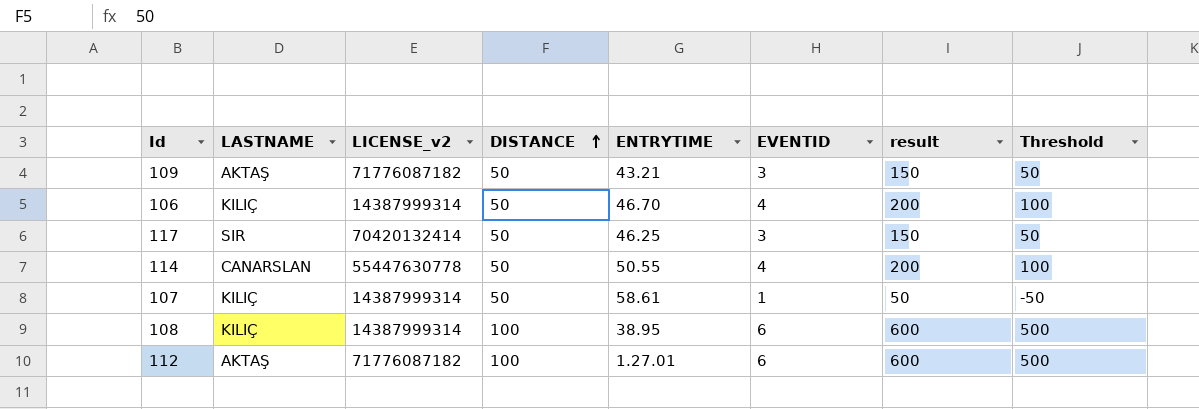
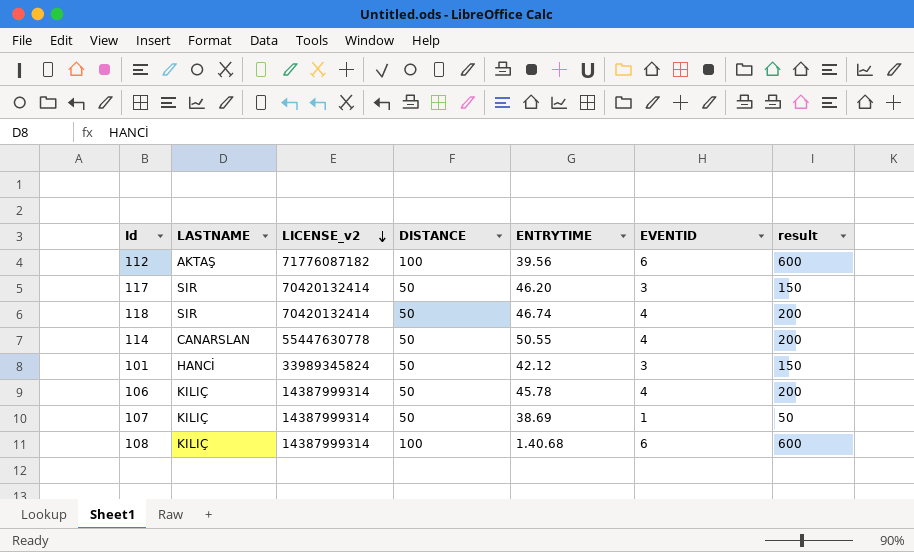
row order: DISTANCE ascending -> LICENSE_v2 descending
column Threshold | formula: [result] - 100 -> none
row 109: AKTAŞ | 71776087182 | 50 | 43.21 | 3 | 150 | 50 -> none
112 | ENTRYTIME: 1.27.01 -> 39.56
117 | ENTRYTIME: 46.25 -> 46.20
row 118: none -> SIR | 70420132414 | 50 | 46.74 | 4 | 200
row 101: none -> HANCİ | 33989345824 | 50 | 42.12 | 3 | 150
106 | ENTRYTIME: 46.70 -> 45.78
107 | ENTRYTIME: 58.61 -> 38.69
108 | ENTRYTIME: 38.95 -> 1.40.68

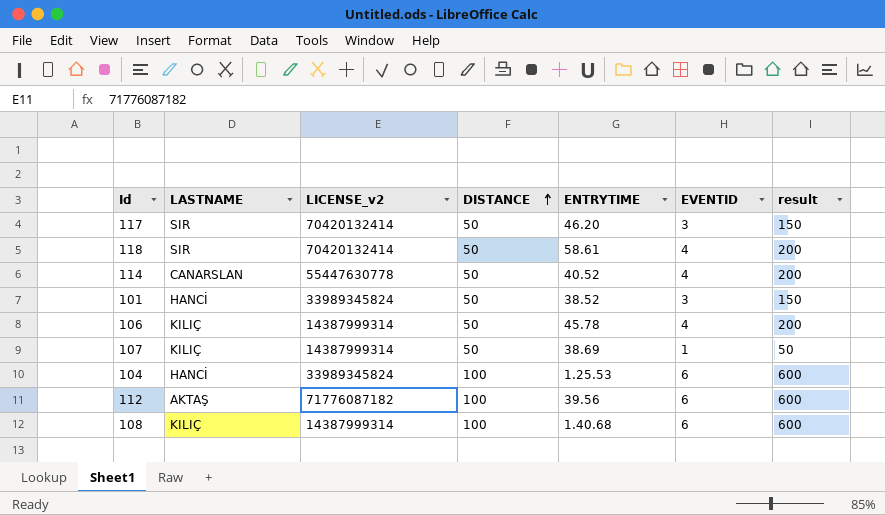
row order: LICENSE_v2 descending -> DISTANCE ascending
118 | ENTRYTIME: 46.74 -> 58.61
114 | ENTRYTIME: 50.55 -> 40.52
101 | ENTRYTIME: 42.12 -> 38.52
row 104: none -> HANCİ | 33989345824 | 100 | 1.25.53 | 6 | 600

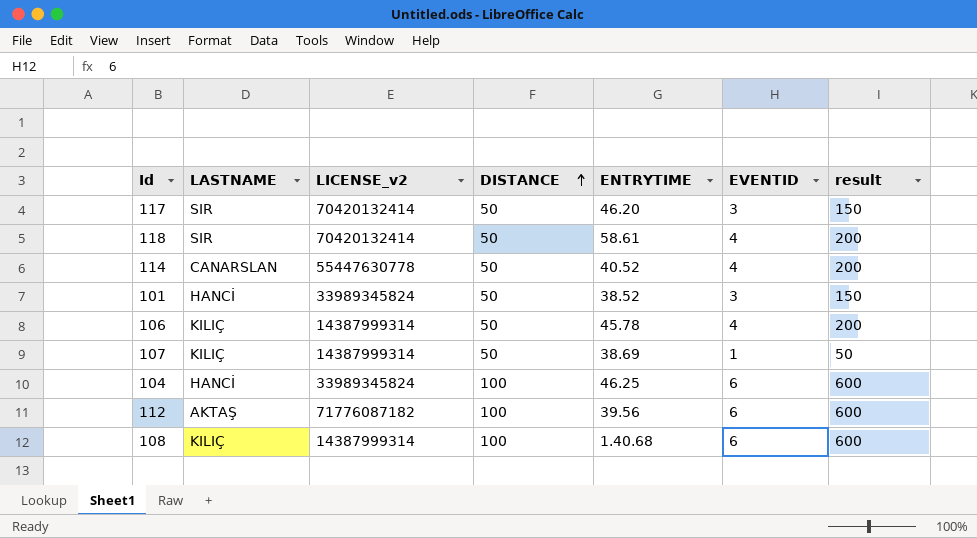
104 | ENTRYTIME: 1.25.53 -> 46.25

